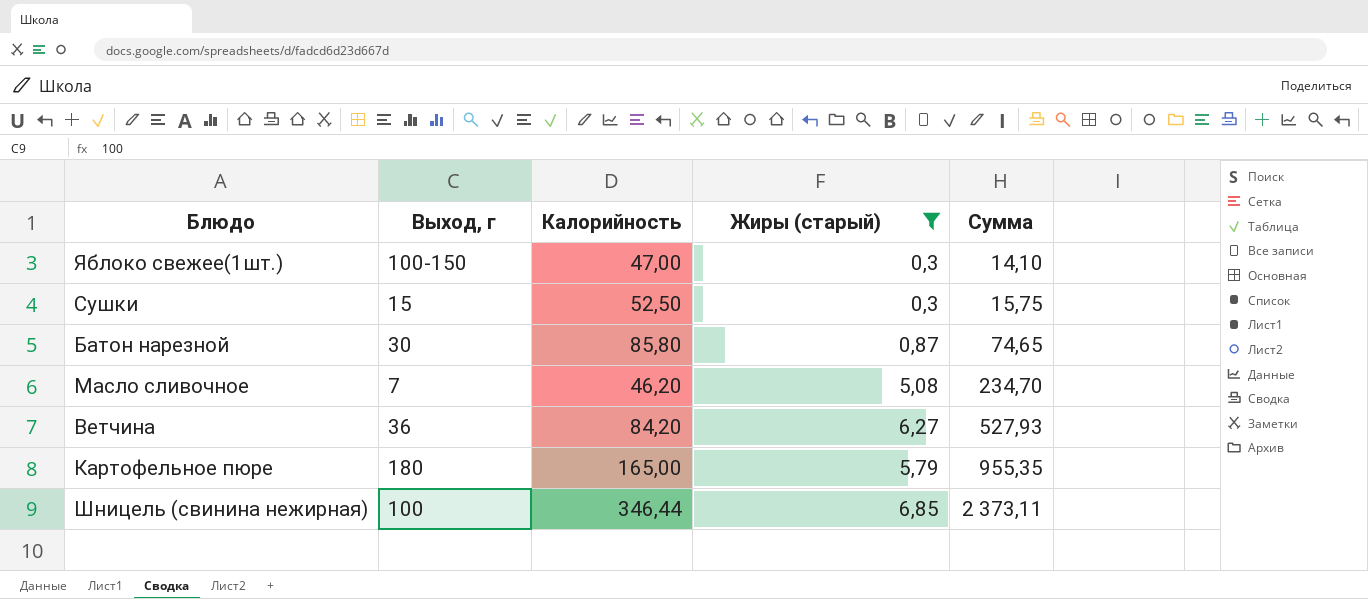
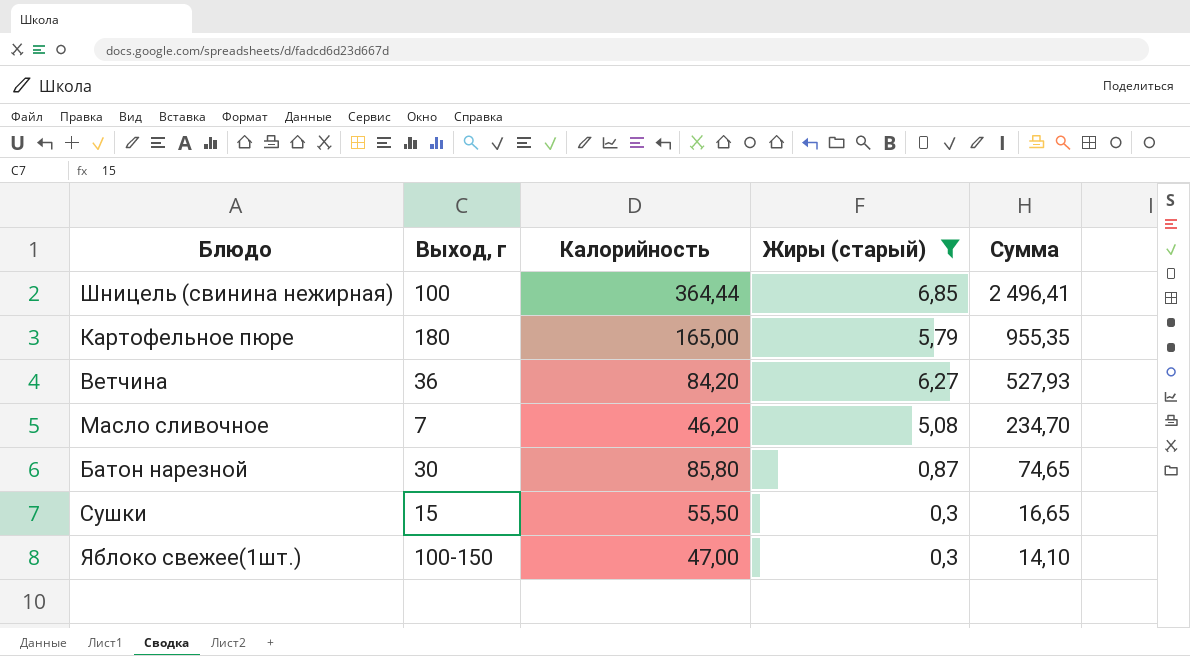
row order: Сумма ascending -> Сумма descending
Шницель (свинина нежирная) | Калорийность: 346,44 -> 364,44
Шницель (свинина нежирная) | Сумма: 2 373,11 -> 2 496,41
Сушки | Калорийность: 52,50 -> 55,50
Сушки | Сумма: 15,75 -> 16,65

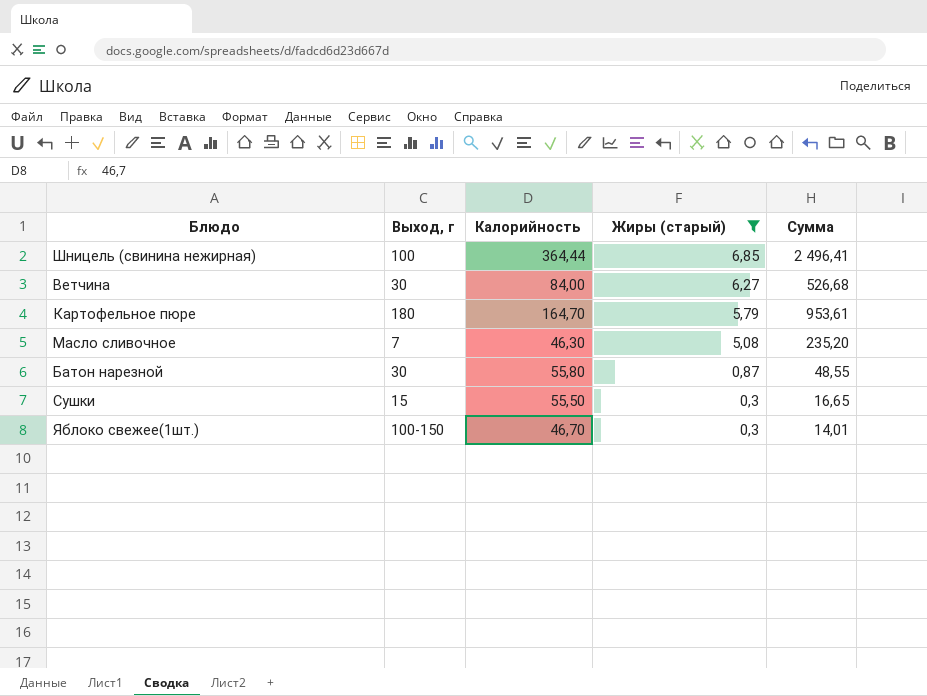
row order: Сумма descending -> Жиры (старый) descending
Ветчина | Выход, г: 36 -> 30
Ветчина | Калорийность: 84,20 -> 84,00
Ветчина | Сумма: 527,93 -> 526,68
Картофельное пюре | Калорийность: 165,00 -> 164,70
Картофельное пюре | Сумма: 955,35 -> 953,61
Масло сливочное | Калорийность: 46,20 -> 46,30
Масло сливочное | Сумма: 234,70 -> 235,20
Батон нарезной | Калорийность: 85,80 -> 55,80
Батон нарезной | Сумма: 74,65 -> 48,55
Яблоко свежее(1шт.) | Калорийность: 47,00 -> 46,70
Яблоко свежее(1шт.) | Сумма: 14,10 -> 14,01

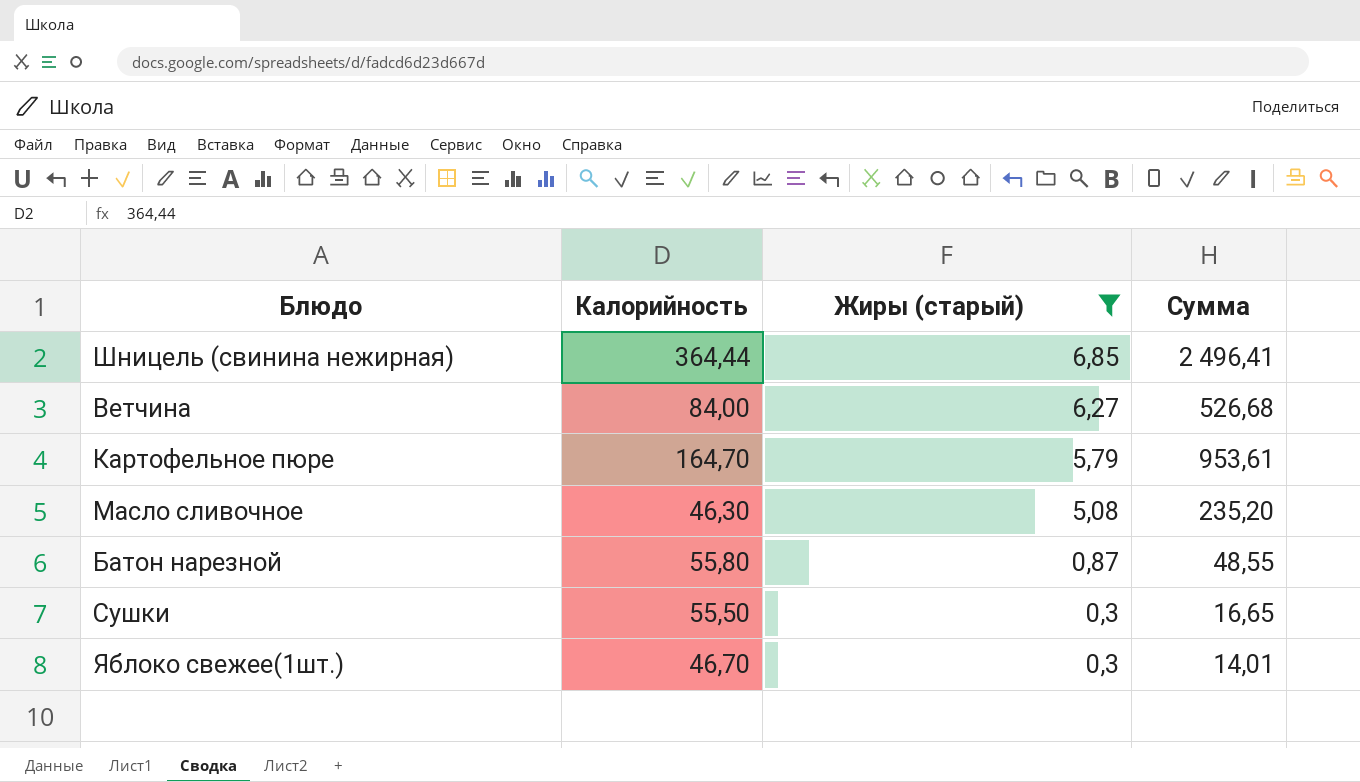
column Выход, г | position: 2 -> none

